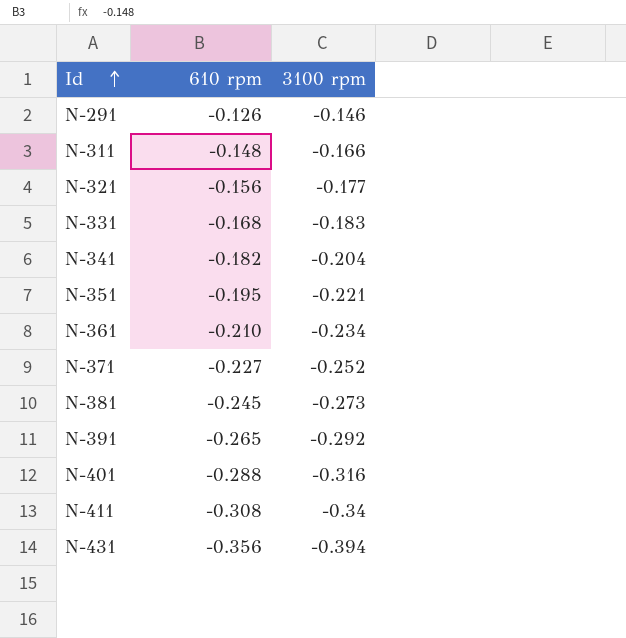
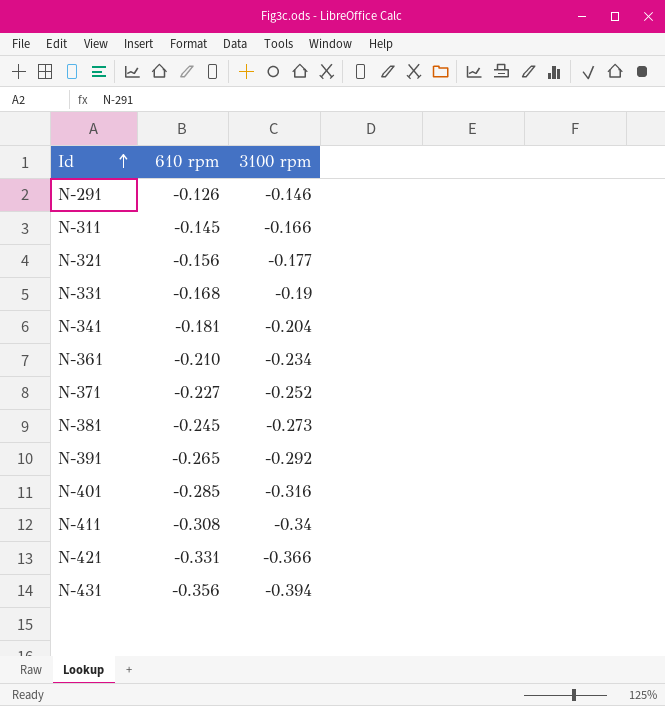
row N-351: -0.195 | -0.221 -> none
N-311 | 610 rpm: -0.148 -> -0.145
N-331 | 3100 rpm: -0.183 -> -0.19
N-341 | 610 rpm: -0.182 -> -0.181
N-401 | 610 rpm: -0.288 -> -0.285
row N-421: none -> -0.331 | -0.366

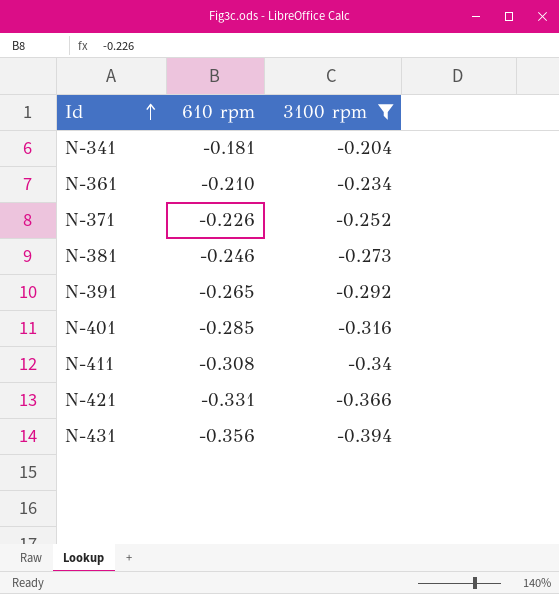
filter: none -> 3100 rpm <= -0.204
N-371 | 610 rpm: -0.227 -> -0.226
N-381 | 610 rpm: -0.245 -> -0.246

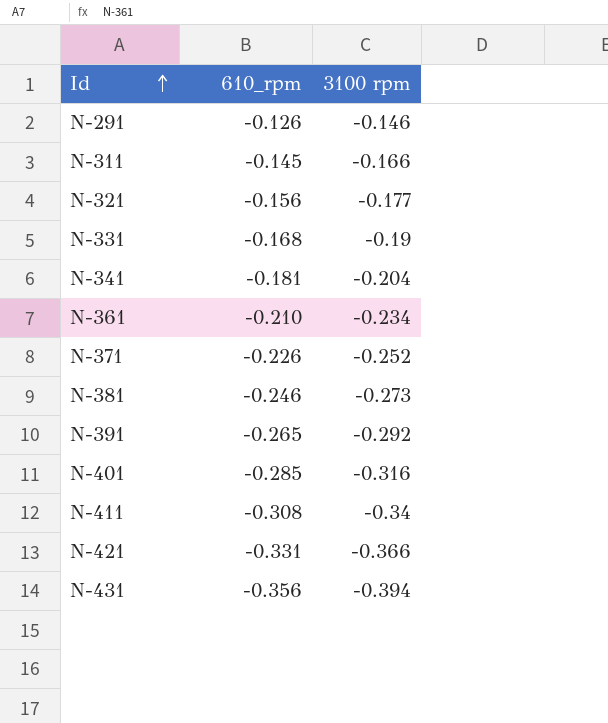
filter: 3100 rpm <= -0.204 -> none
column name: 610 rpm -> 610_rpm

